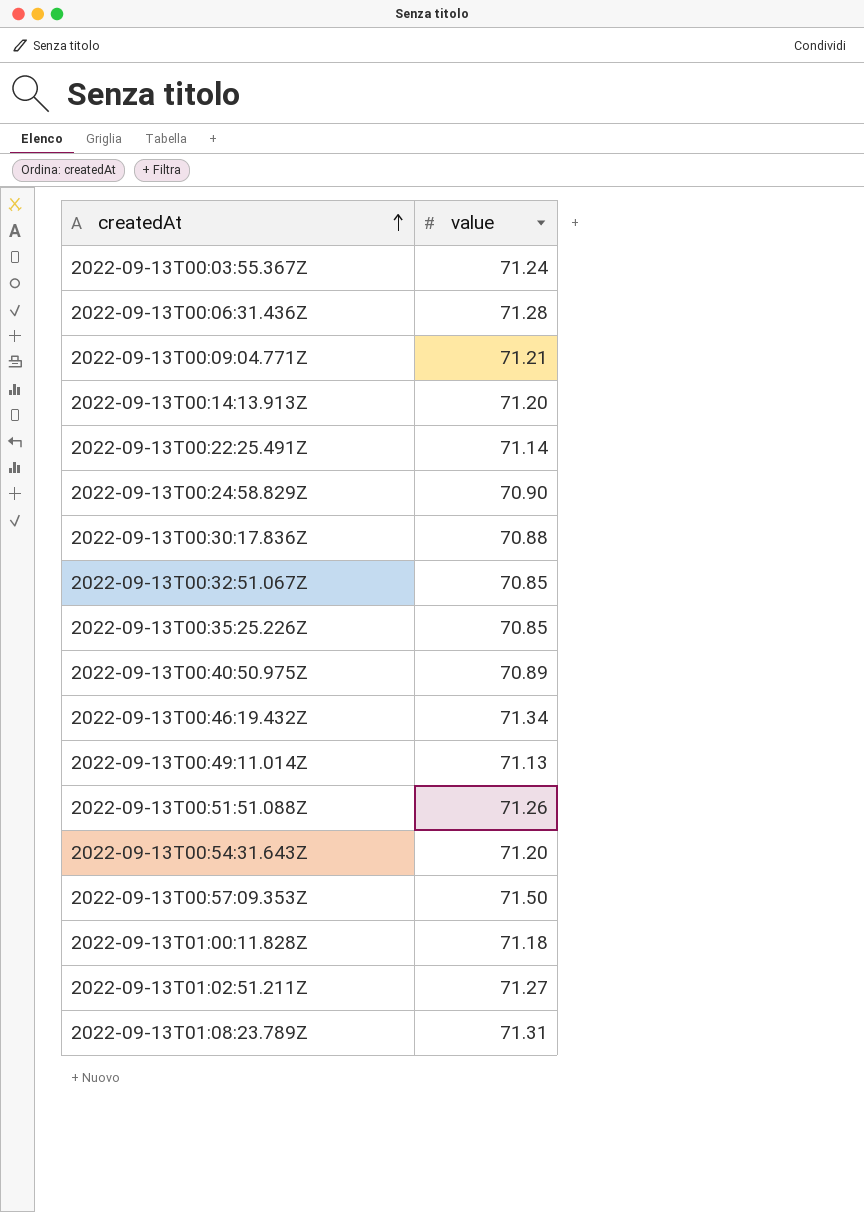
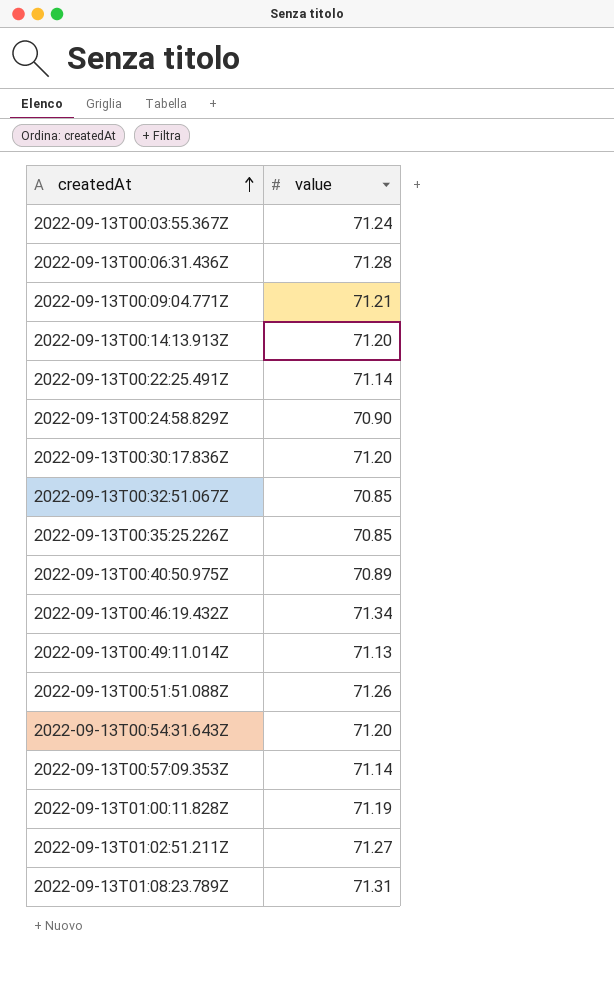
2022-09-13T00:30:17.836Z | value: 70.88 -> 71.20
2022-09-13T00:57:09.353Z | value: 71.50 -> 71.14
2022-09-13T01:00:11.828Z | value: 71.18 -> 71.19

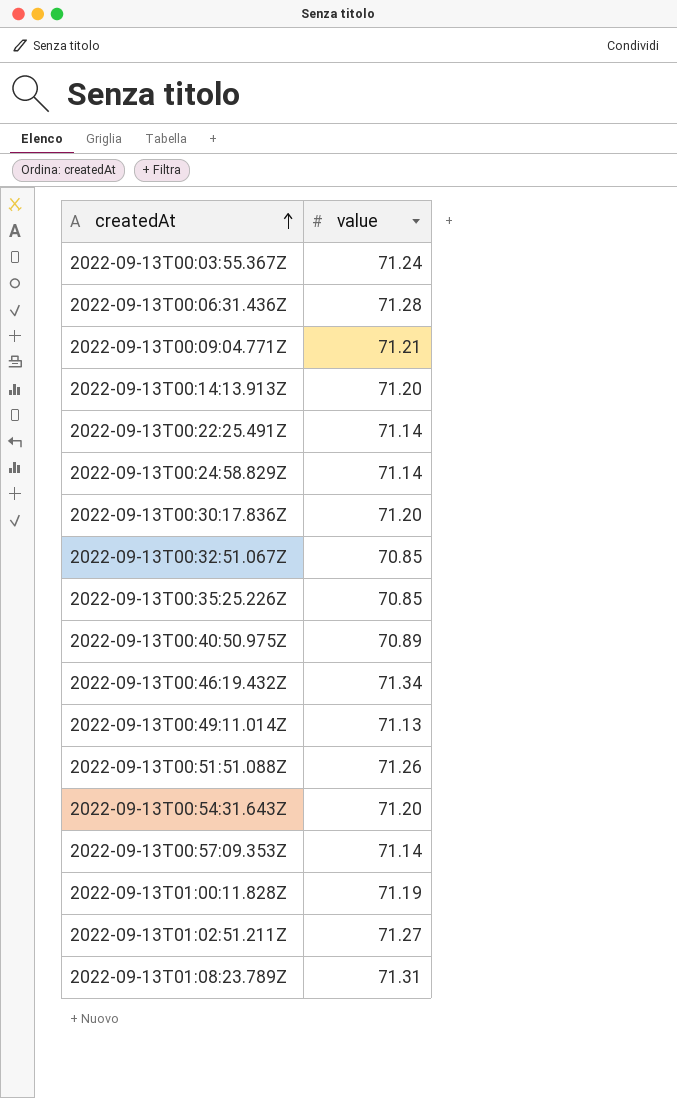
2022-09-13T00:24:58.829Z | value: 70.90 -> 71.14

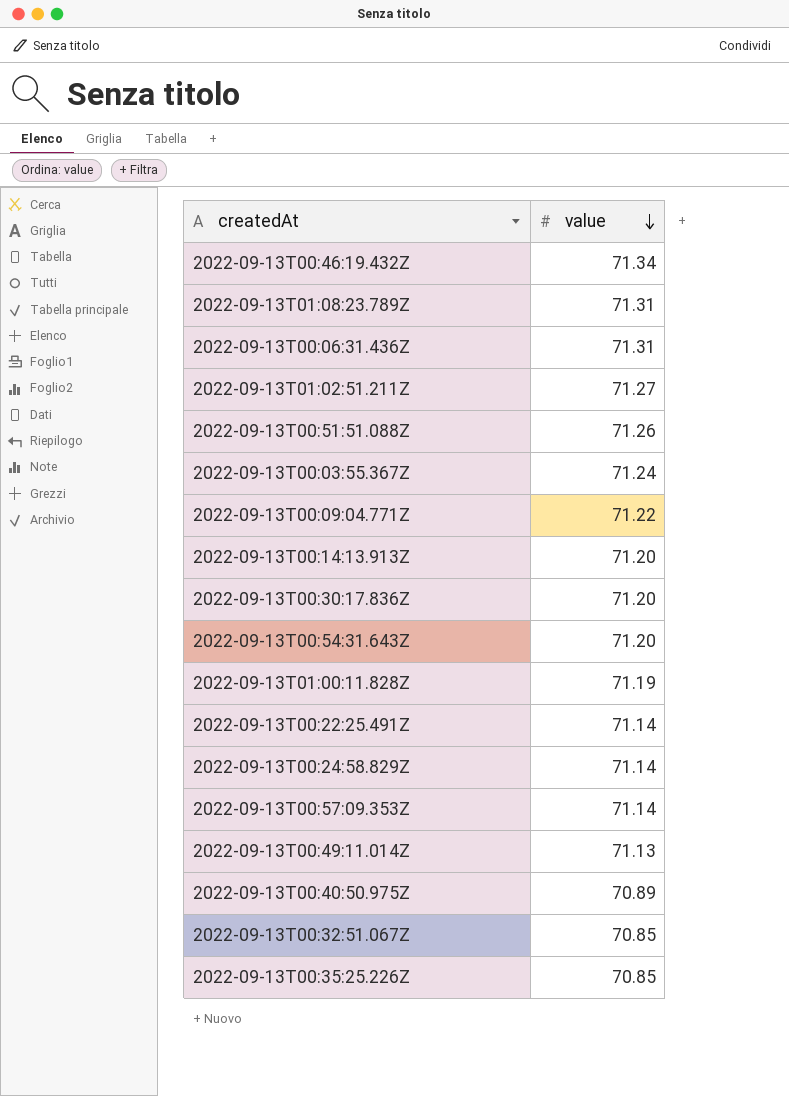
row order: createdAt ascending -> value descending
2022-09-13T00:06:31.436Z | value: 71.28 -> 71.31
2022-09-13T00:09:04.771Z | value: 71.21 -> 71.22

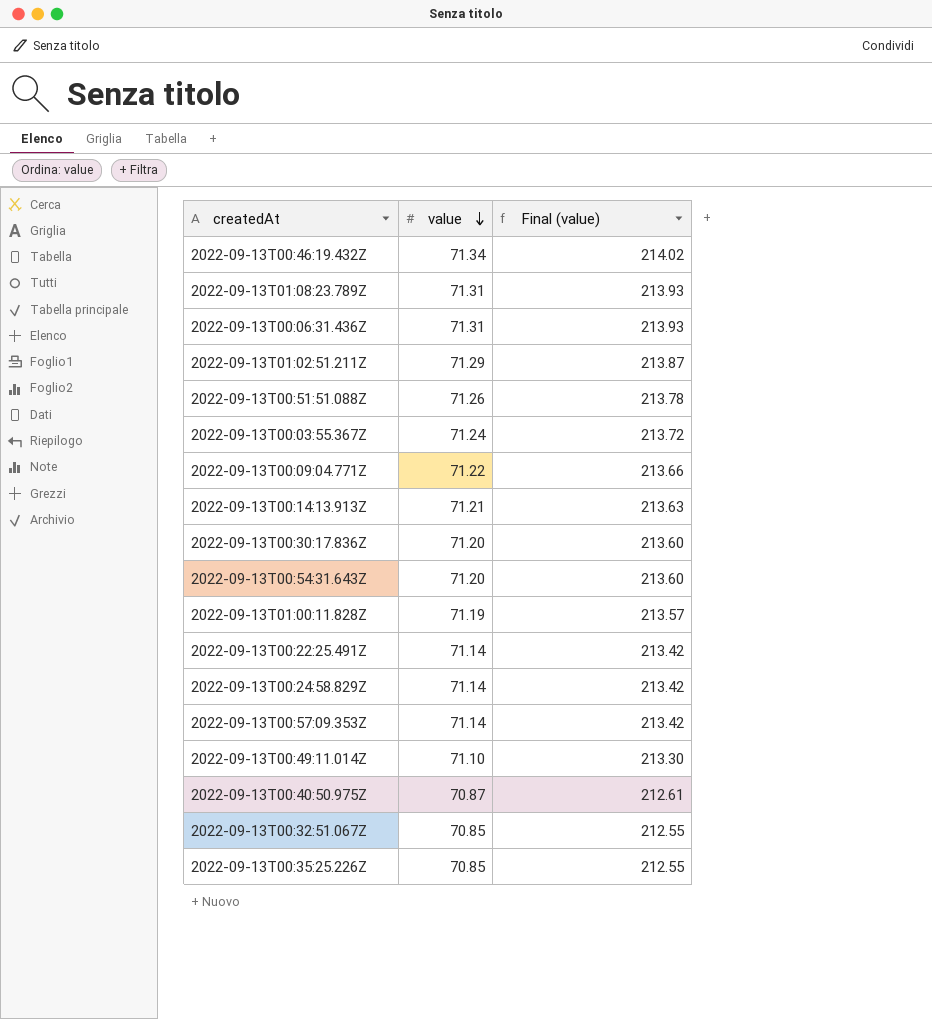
column Final (value) | formula: none -> [value] * 3
2022-09-13T01:02:51.211Z | value: 71.27 -> 71.29
2022-09-13T00:14:13.913Z | value: 71.20 -> 71.21
2022-09-13T00:49:11.014Z | value: 71.13 -> 71.10
2022-09-13T00:40:50.975Z | value: 70.89 -> 70.87

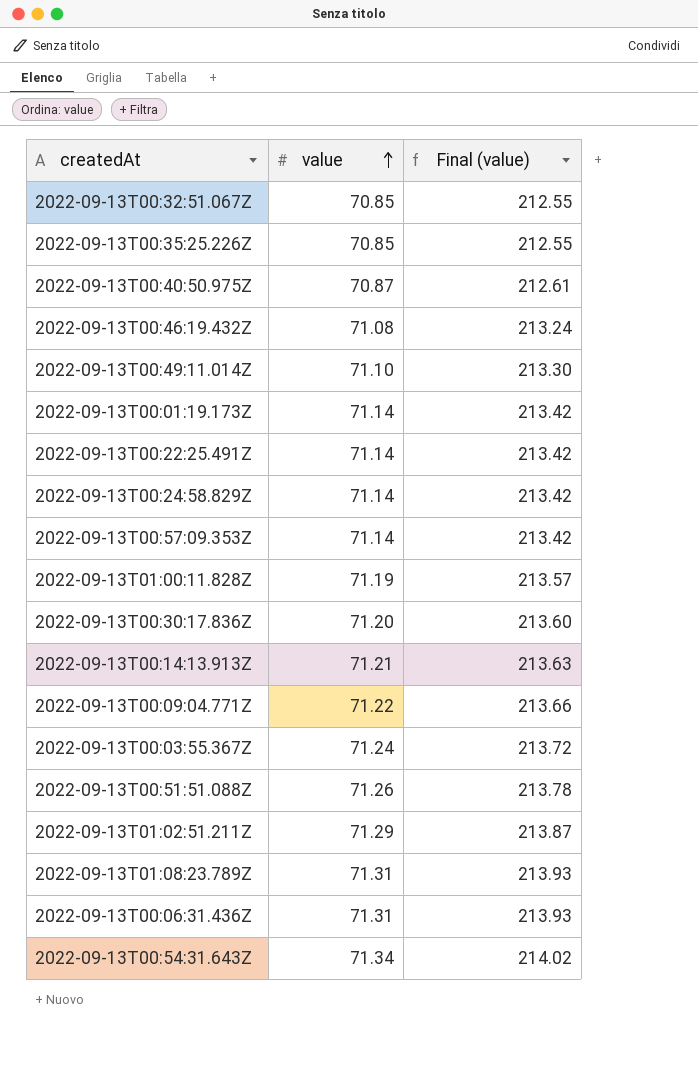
row order: value descending -> value ascending
2022-09-13T00:46:19.432Z | value: 71.34 -> 71.08
2022-09-13T00:46:19.432Z | Final (value): 214.02 -> 213.24
row 2022-09-13T00:01:19.173Z: none -> 71.14 | 213.42
2022-09-13T00:54:31.643Z | value: 71.20 -> 71.34
2022-09-13T00:54:31.643Z | Final (value): 213.60 -> 214.02

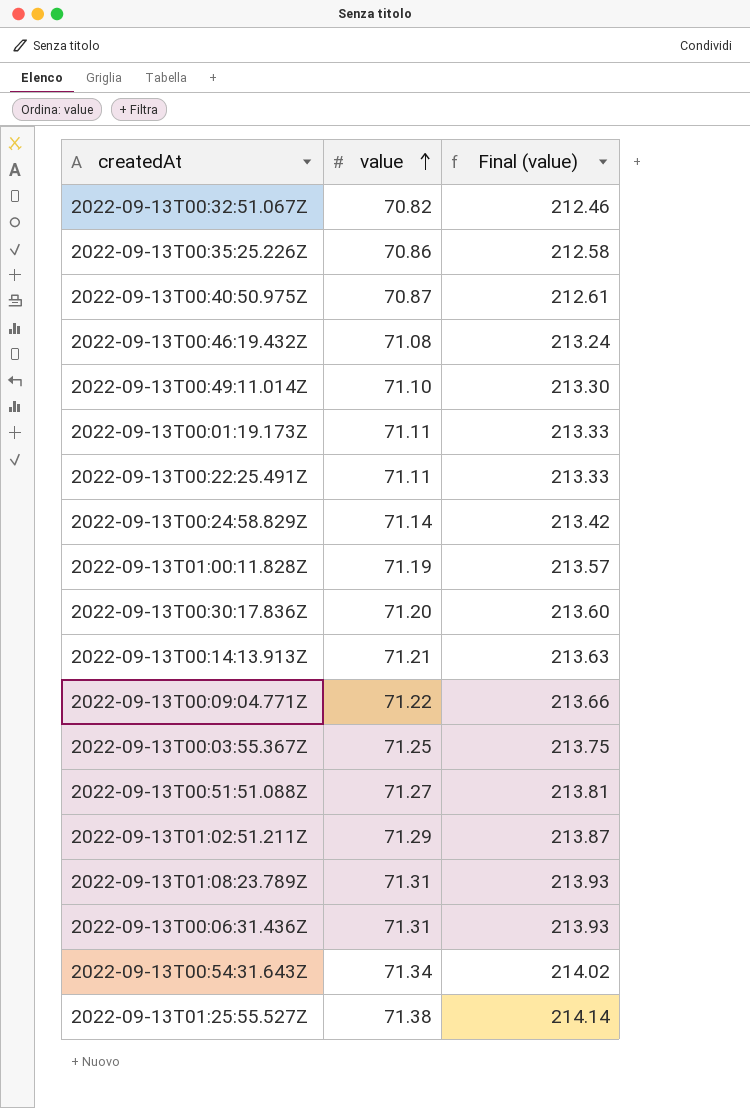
row 2022-09-13T00:57:09.353Z: 71.14 | 213.42 -> none
2022-09-13T00:32:51.067Z | value: 70.85 -> 70.82
2022-09-13T00:32:51.067Z | Final (value): 212.55 -> 212.46
2022-09-13T00:35:25.226Z | value: 70.85 -> 70.86
2022-09-13T00:35:25.226Z | Final (value): 212.55 -> 212.58
2022-09-13T00:01:19.173Z | value: 71.14 -> 71.11
2022-09-13T00:01:19.173Z | Final (value): 213.42 -> 213.33
2022-09-13T00:22:25.491Z | value: 71.14 -> 71.11
2022-09-13T00:22:25.491Z | Final (value): 213.42 -> 213.33
2022-09-13T00:03:55.367Z | value: 71.24 -> 71.25
2022-09-13T00:03:55.367Z | Final (value): 213.72 -> 213.75
2022-09-13T00:51:51.088Z | value: 71.26 -> 71.27
2022-09-13T00:51:51.088Z | Final (value): 213.78 -> 213.81
row 2022-09-13T01:25:55.527Z: none -> 71.38 | 214.14

